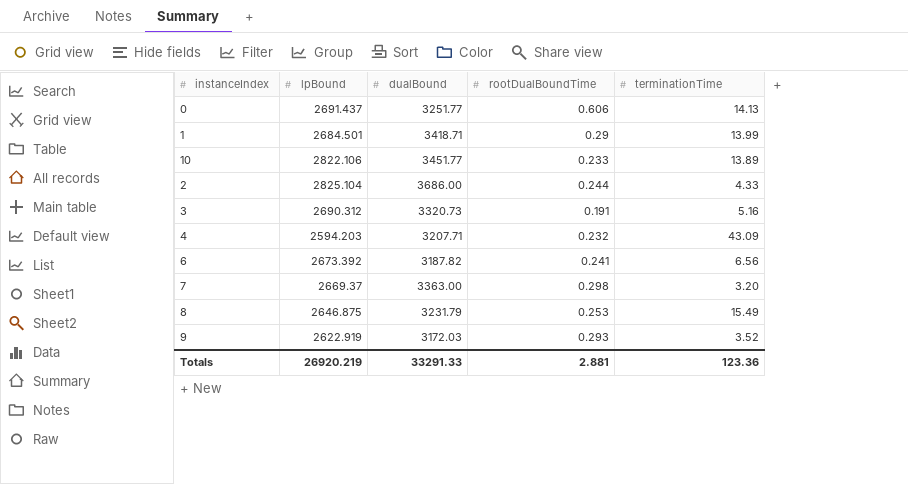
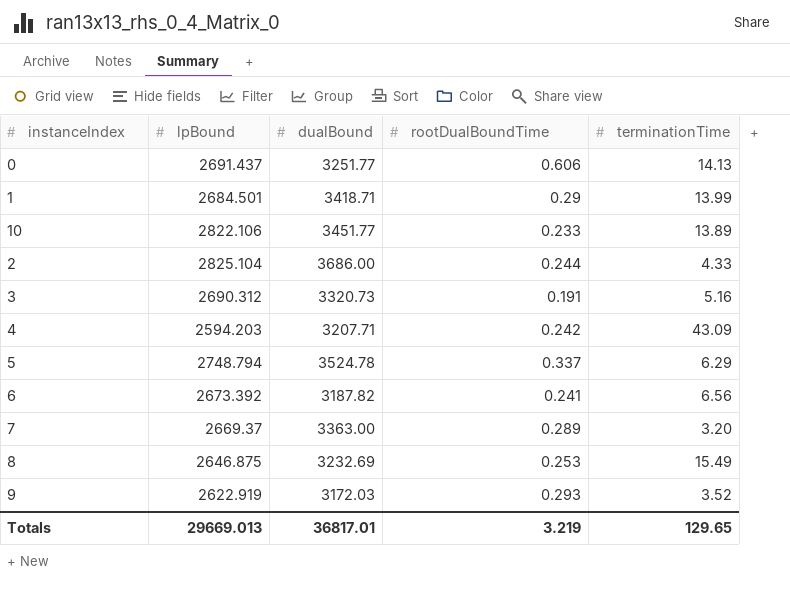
4 | rootDualBoundTime: 0.232 -> 0.242
row 5: none -> 2748.794 | 3524.78 | 0.337 | 6.29
7 | rootDualBoundTime: 0.298 -> 0.289
8 | dualBound: 3231.79 -> 3232.69
Totals | lpBound: 26920.219 -> 29669.013
Totals | dualBound: 33291.33 -> 36817.01
Totals | rootDualBoundTime: 2.881 -> 3.219
Totals | terminationTime: 123.36 -> 129.65

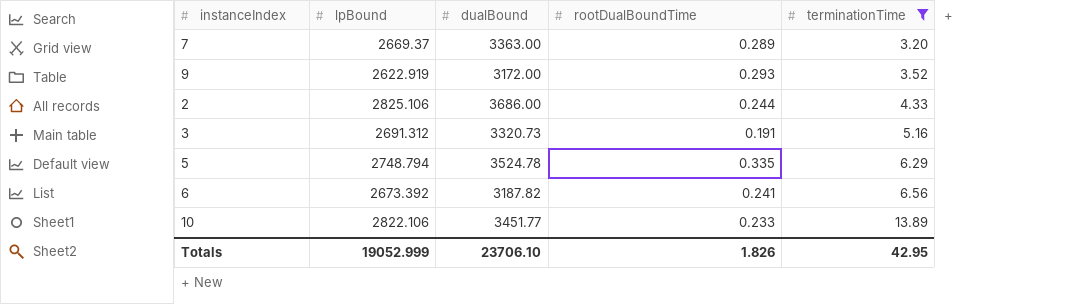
filter: none -> terminationTime <= 13.89
row order: none -> terminationTime ascending
9 | dualBound: 3172.03 -> 3172.00
2 | lpBound: 2825.104 -> 2825.106
3 | lpBound: 2690.312 -> 2691.312
5 | rootDualBoundTime: 0.337 -> 0.335
Totals | lpBound: 29669.013 -> 19052.999
Totals | dualBound: 36817.01 -> 23706.10
Totals | rootDualBoundTime: 3.219 -> 1.826
Totals | terminationTime: 129.65 -> 42.95

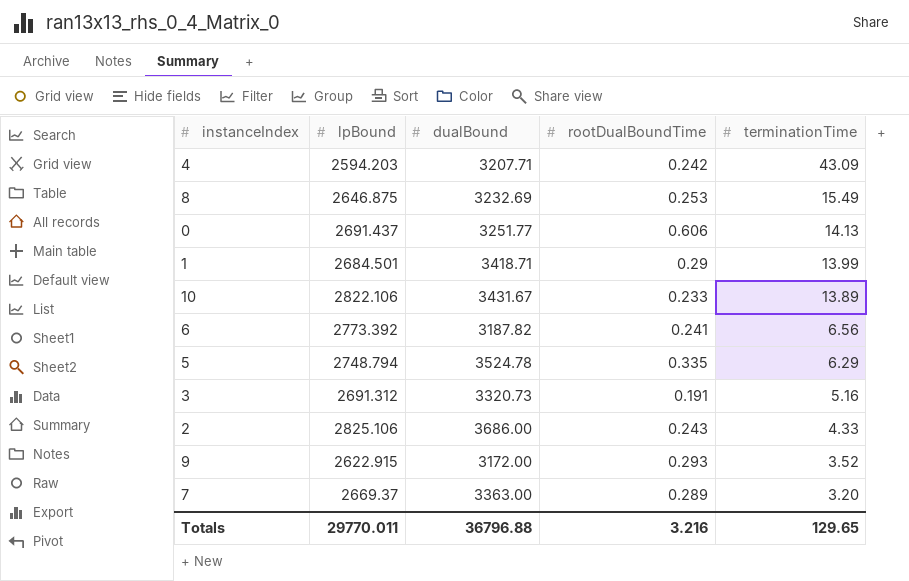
filter: terminationTime <= 13.89 -> none
row order: terminationTime ascending -> terminationTime descending
10 | dualBound: 3451.77 -> 3431.67
6 | lpBound: 2673.392 -> 2773.392
2 | rootDualBoundTime: 0.244 -> 0.243
9 | lpBound: 2622.919 -> 2622.915
Totals | lpBound: 19052.999 -> 29770.011
Totals | dualBound: 23706.10 -> 36796.88
Totals | rootDualBoundTime: 1.826 -> 3.216
Totals | terminationTime: 42.95 -> 129.65

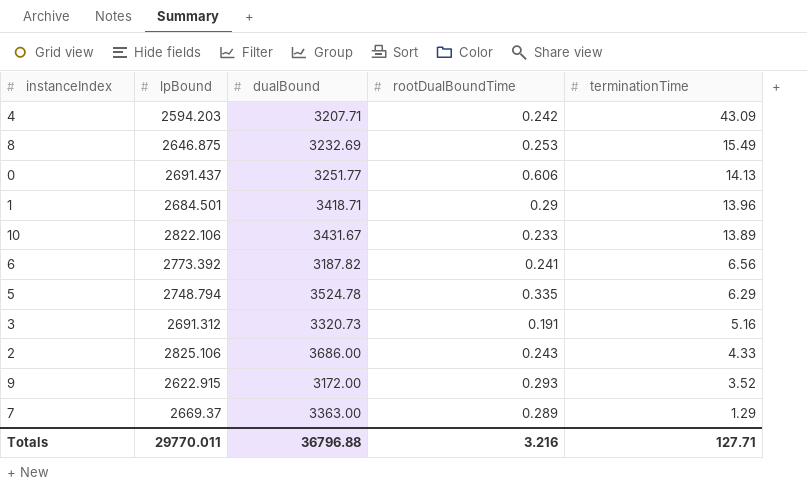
1 | terminationTime: 13.99 -> 13.96
7 | terminationTime: 3.20 -> 1.29
Totals | terminationTime: 129.65 -> 127.71

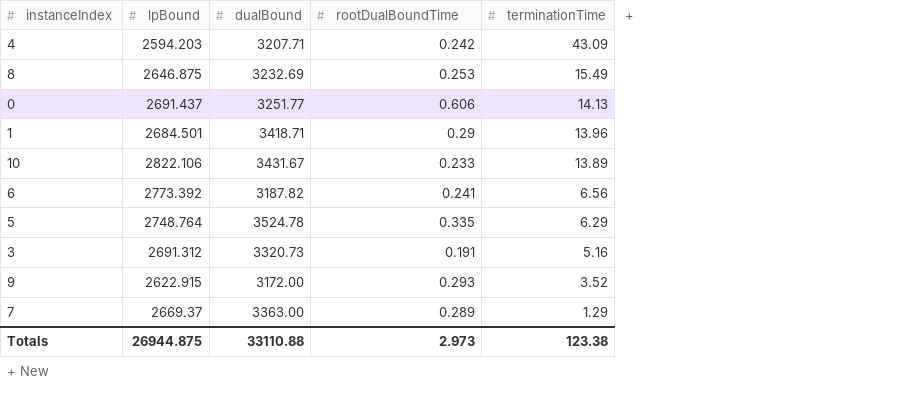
row 2: 2825.106 | 3686.00 | 0.243 | 4.33 -> none
5 | lpBound: 2748.794 -> 2748.764
Totals | lpBound: 29770.011 -> 26944.875
Totals | dualBound: 36796.88 -> 33110.88
Totals | rootDualBoundTime: 3.216 -> 2.973
Totals | terminationTime: 127.71 -> 123.38

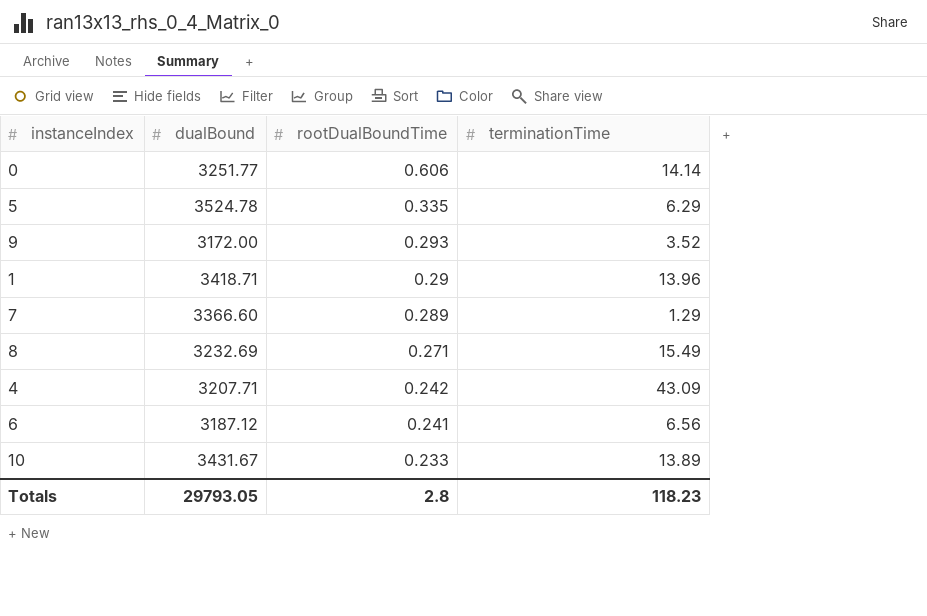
row order: terminationTime descending -> rootDualBoundTime descending
column lpBound | position: 2 -> none
row 3: 2691.312 | 3320.73 | 0.191 | 5.16 -> none
0 | terminationTime: 14.13 -> 14.14
7 | dualBound: 3363.00 -> 3366.60
8 | rootDualBoundTime: 0.253 -> 0.271
6 | dualBound: 3187.82 -> 3187.12
Totals | dualBound: 33110.88 -> 29793.05
Totals | rootDualBoundTime: 2.973 -> 2.8
Totals | terminationTime: 123.38 -> 118.23

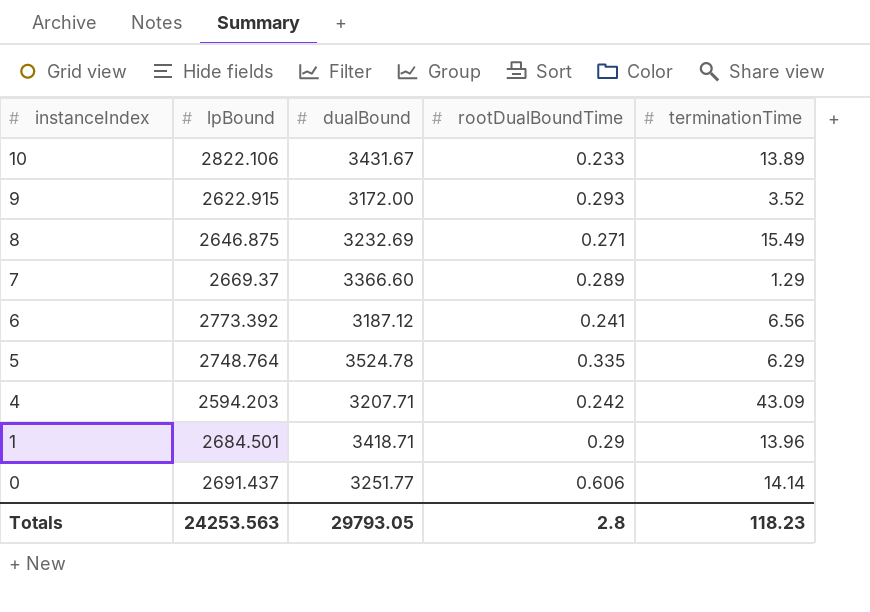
row order: rootDualBoundTime descending -> instanceIndex descending
column lpBound | position: none -> 2

